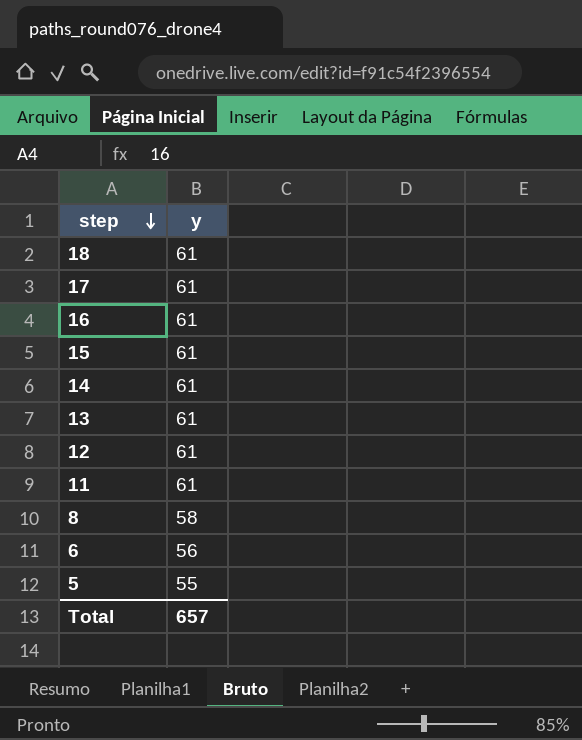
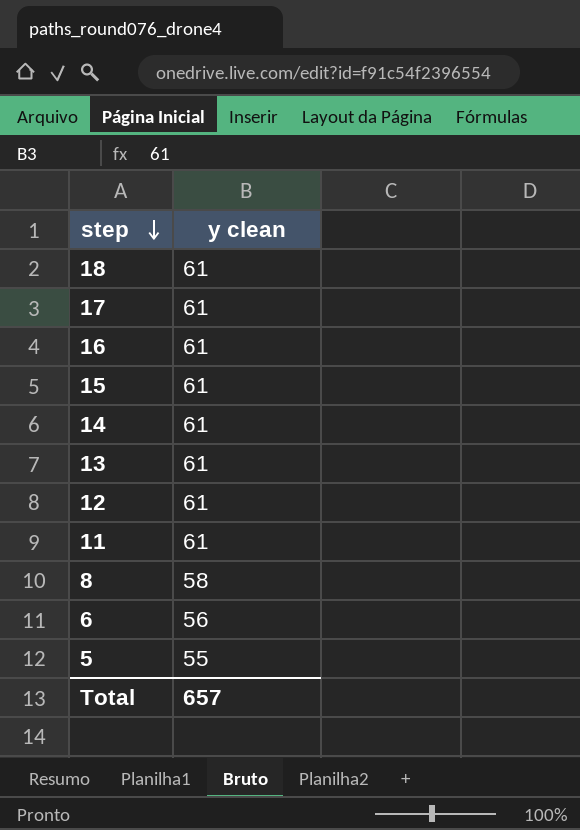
column name: y -> y clean

